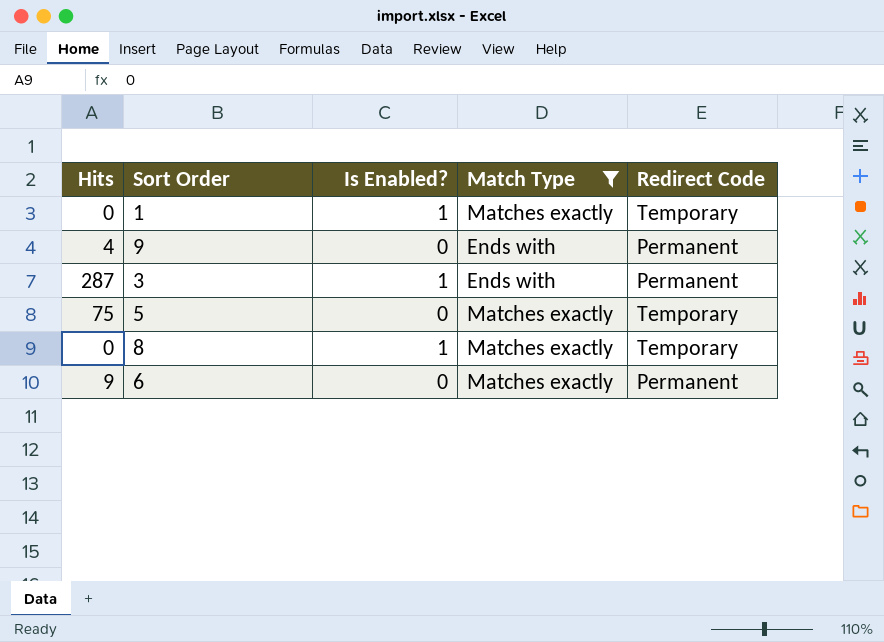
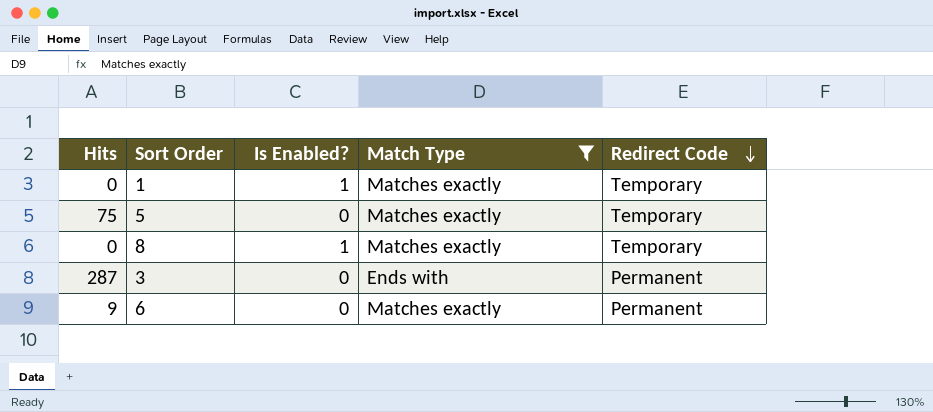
row order: none -> Redirect Code descending
row 9: 4 | 0 | Ends with | Permanent -> none
3 | Is Enabled?: 1 -> 0

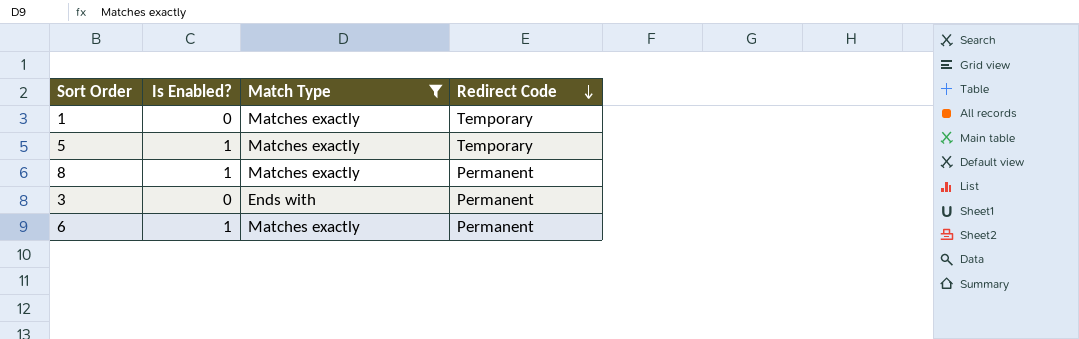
column Hits | position: 1 -> none
1 | Is Enabled?: 1 -> 0
5 | Is Enabled?: 0 -> 1
8 | Redirect Code: Temporary -> Permanent
6 | Is Enabled?: 0 -> 1

